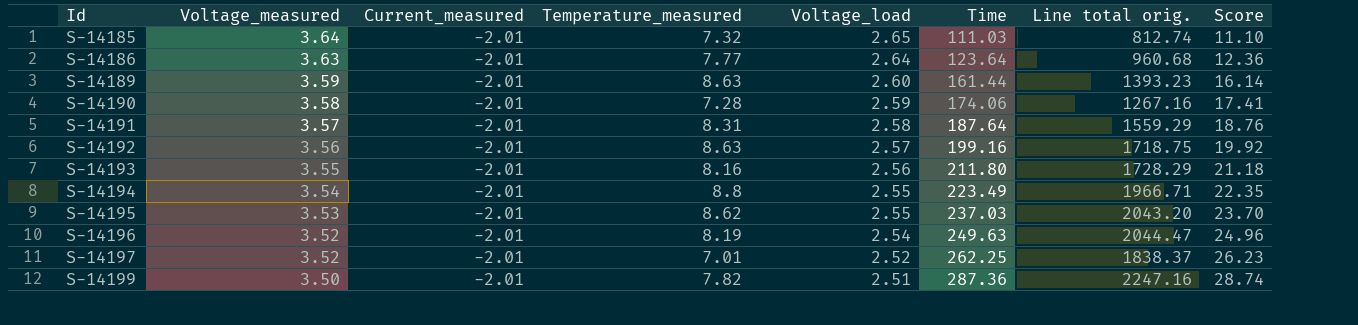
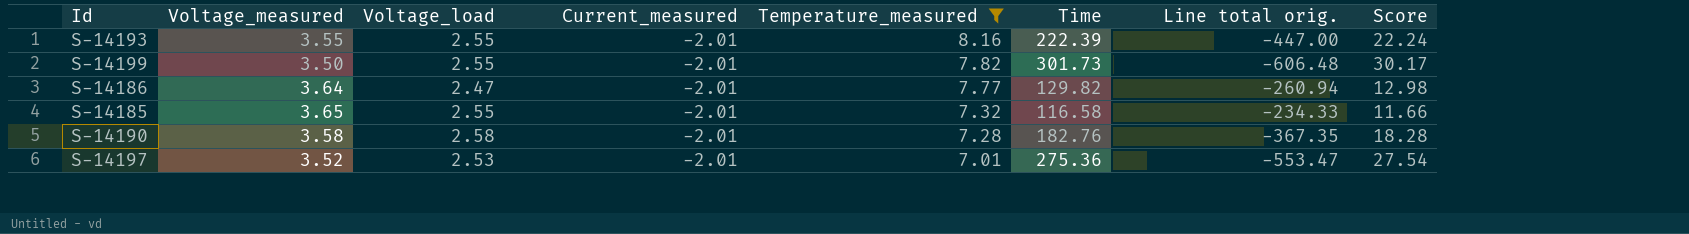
filter: none -> Temperature_measured <= 8.16
row order: Id ascending -> Temperature_measured descending
column Voltage_load | position: 5 -> 3
column Line total orig. | formula: [Temperature_measured] * [Time] -> [Current_measured] * [Time]
S-14193 | Voltage_load: 2.56 -> 2.55
S-14193 | Time: 211.80 -> 222.39
S-14193 | Score: 21.18 -> 22.24
S-14199 | Voltage_load: 2.51 -> 2.55
S-14199 | Time: 287.36 -> 301.73
S-14199 | Score: 28.74 -> 30.17
S-14186 | Voltage_measured: 3.63 -> 3.64
S-14186 | Voltage_load: 2.64 -> 2.47
S-14186 | Time: 123.64 -> 129.82
S-14186 | Score: 12.36 -> 12.98
S-14185 | Voltage_measured: 3.64 -> 3.65
S-14185 | Voltage_load: 2.65 -> 2.55
S-14185 | Time: 111.03 -> 116.58
S-14185 | Score: 11.10 -> 11.66
S-14190 | Voltage_load: 2.59 -> 2.58
S-14190 | Time: 174.06 -> 182.76
S-14190 | Score: 17.41 -> 18.28
S-14197 | Voltage_load: 2.52 -> 2.53
S-14197 | Time: 262.25 -> 275.36
S-14197 | Score: 26.23 -> 27.54

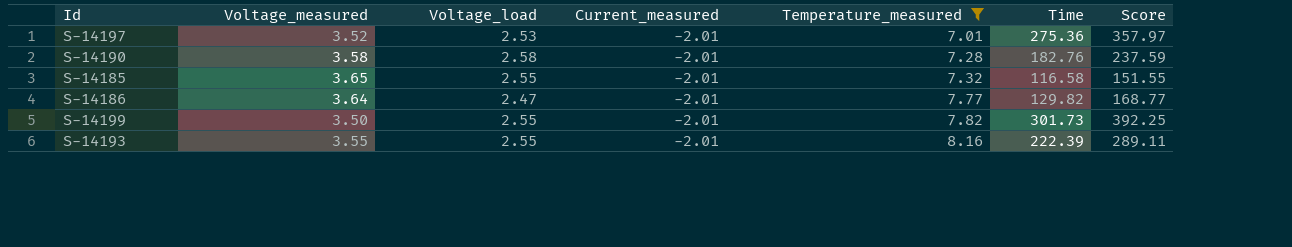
row order: Temperature_measured descending -> Temperature_measured ascending
column Line total orig. | formula: [Current_measured] * [Time] -> none
column Score | formula: [Time] * 0.1 -> [Time] * 1.3

